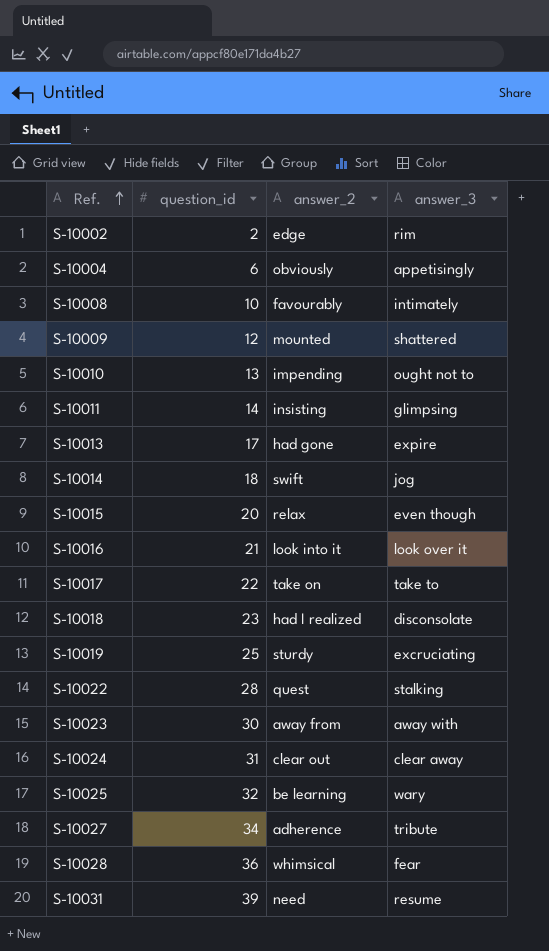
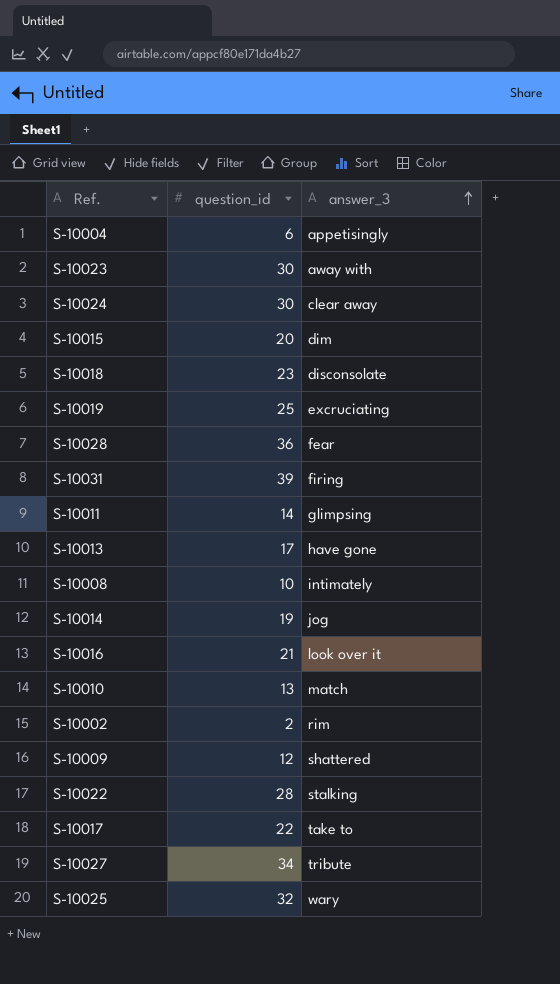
row order: Ref. ascending -> answer_3 ascending
column answer_2 | position: 3 -> none
S-10024 | question_id: 31 -> 30
S-10015 | answer_3: even though -> dim
S-10031 | answer_3: resume -> firing
S-10013 | answer_3: expire -> have gone
S-10014 | question_id: 18 -> 19
S-10010 | answer_3: ought not to -> match

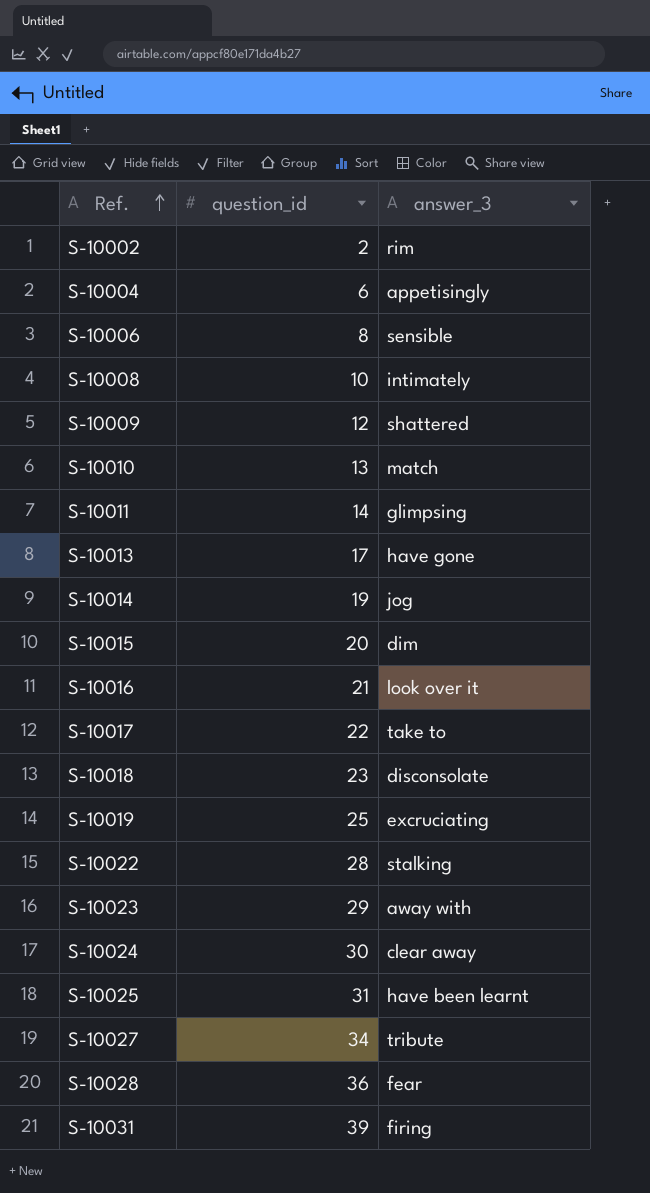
row order: answer_3 ascending -> Ref. ascending
row S-10006: none -> 8 | sensible
S-10023 | question_id: 30 -> 29
S-10025 | question_id: 32 -> 31
S-10025 | answer_3: wary -> have been learnt

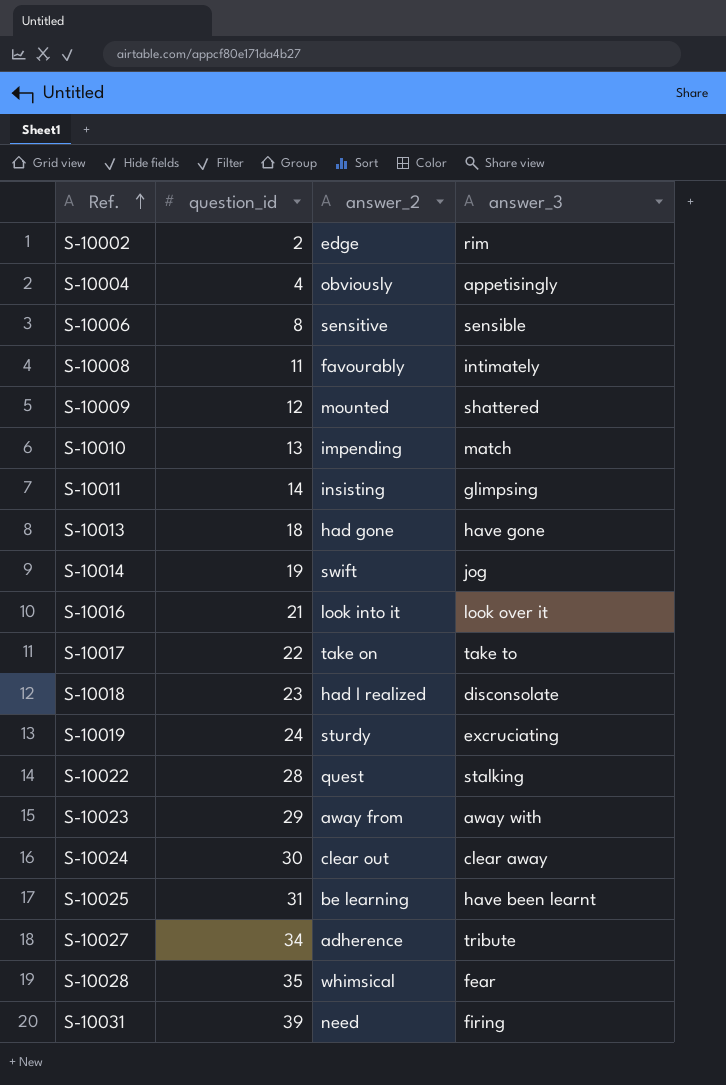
column answer_2 | position: none -> 3
row S-10015: 20 | dim -> none
S-10004 | question_id: 6 -> 4
S-10008 | question_id: 10 -> 11
S-10013 | question_id: 17 -> 18
S-10019 | question_id: 25 -> 24
S-10028 | question_id: 36 -> 35

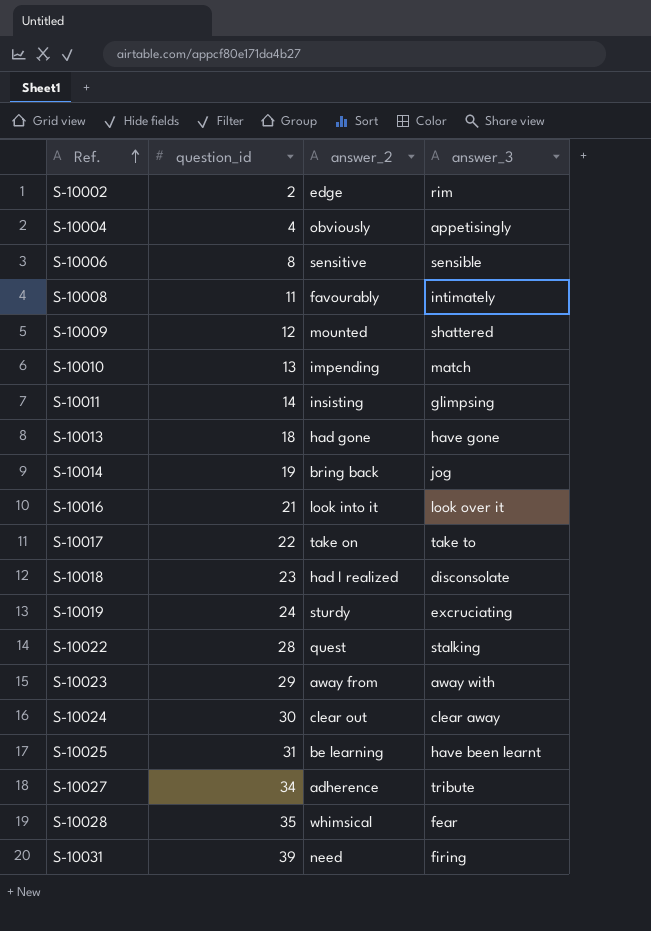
S-10014 | answer_2: swift -> bring back

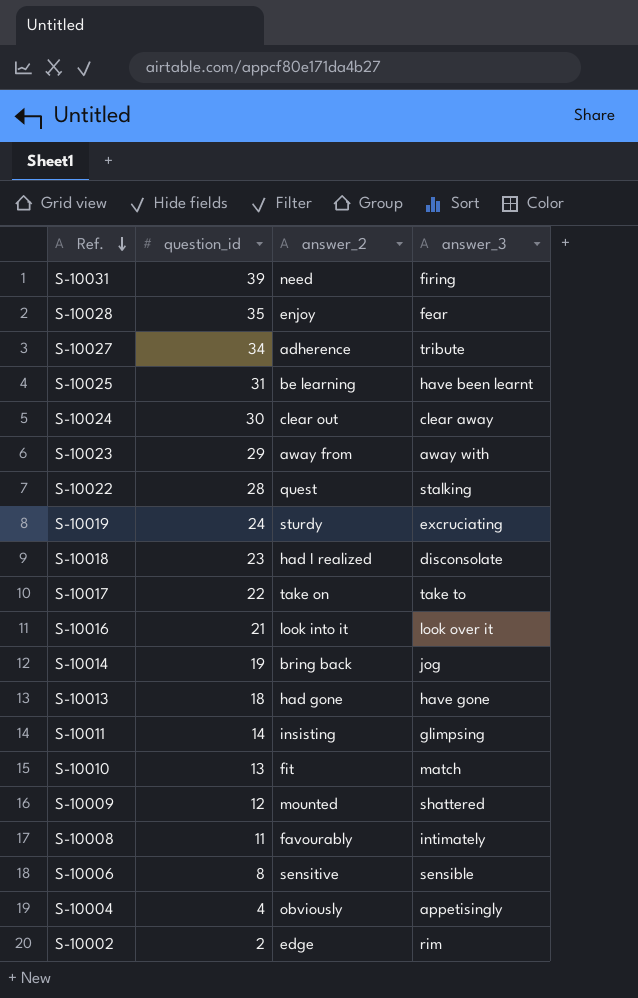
row order: Ref. ascending -> Ref. descending
S-10028 | answer_2: whimsical -> enjoy
S-10010 | answer_2: impending -> fit

